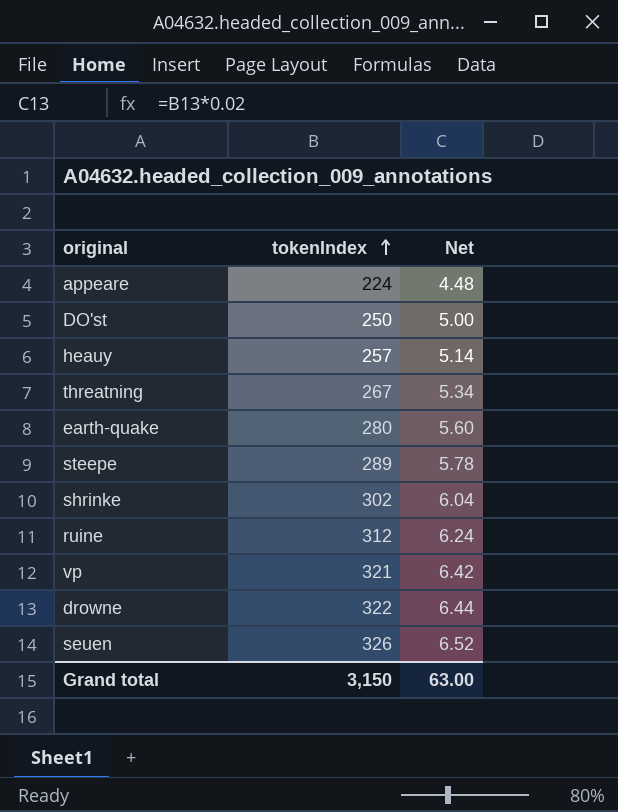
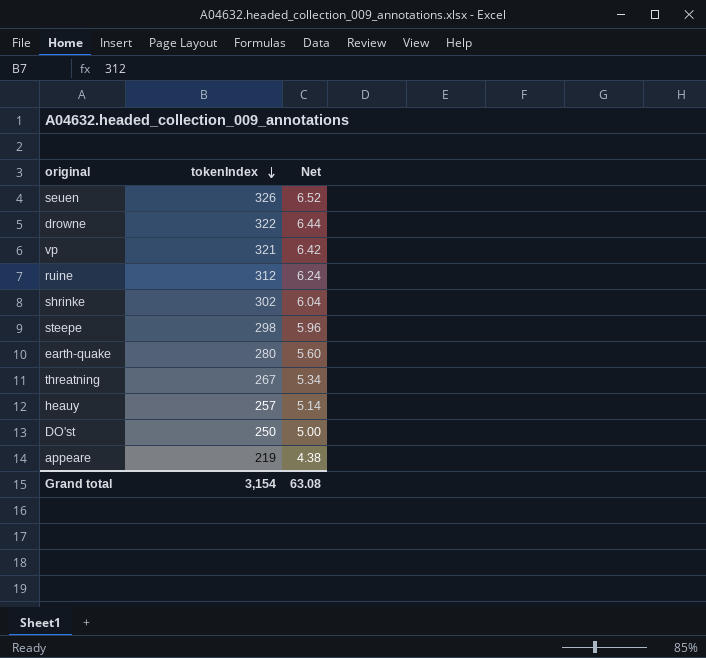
row order: tokenIndex ascending -> tokenIndex descending
steepe | tokenIndex: 289 -> 298
steepe | Net: 5.78 -> 5.96
appeare | tokenIndex: 224 -> 219
appeare | Net: 4.48 -> 4.38
Grand total | tokenIndex: 3,150 -> 3,154
Grand total | Net: 63.00 -> 63.08

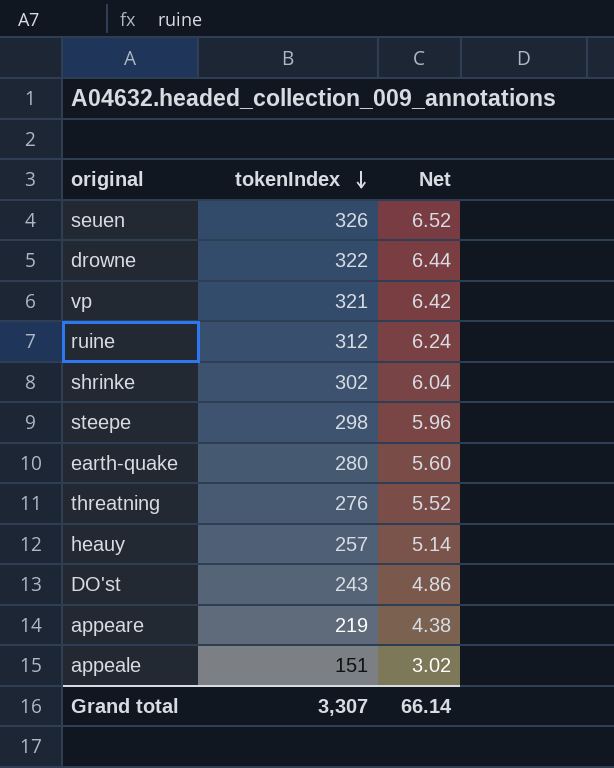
threatning | tokenIndex: 267 -> 276
threatning | Net: 5.34 -> 5.52
DO'st | tokenIndex: 250 -> 243
DO'st | Net: 5.00 -> 4.86
row appeale: none -> 151 | 3.02
Grand total | tokenIndex: 3,154 -> 3,307
Grand total | Net: 63.08 -> 66.14

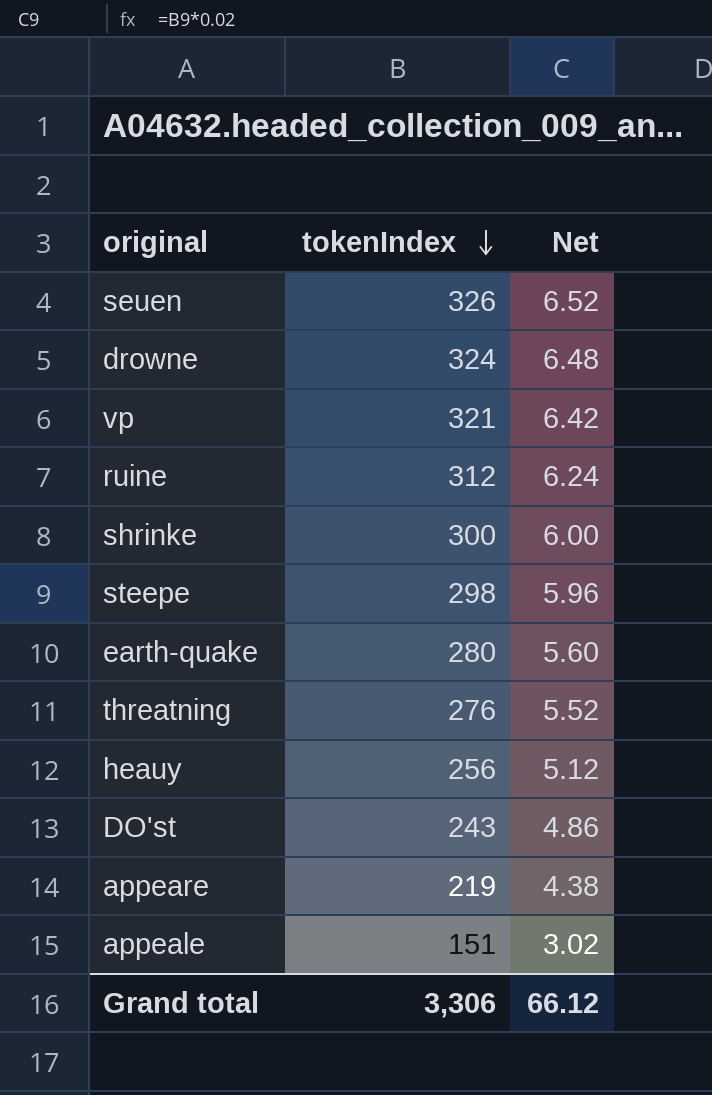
drowne | tokenIndex: 322 -> 324
drowne | Net: 6.44 -> 6.48
shrinke | tokenIndex: 302 -> 300
shrinke | Net: 6.04 -> 6.00
heauy | tokenIndex: 257 -> 256
heauy | Net: 5.14 -> 5.12
Grand total | tokenIndex: 3,307 -> 3,306
Grand total | Net: 66.14 -> 66.12

